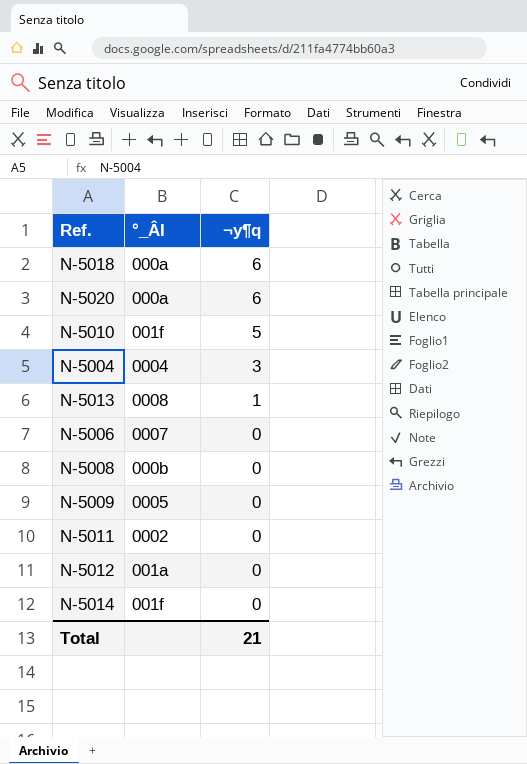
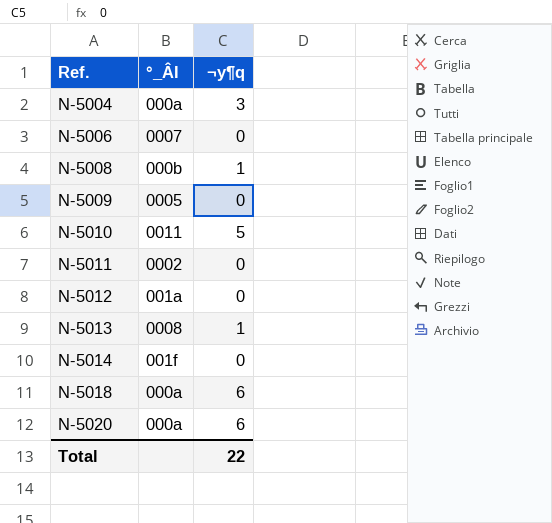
row order: ¬y¶q descending -> Ref. ascending
N-5004 | °_ÂI: 0004 -> 000a
N-5008 | ¬y¶q: 0 -> 1
N-5010 | °_ÂI: 001f -> 0011
Total | ¬y¶q: 21 -> 22

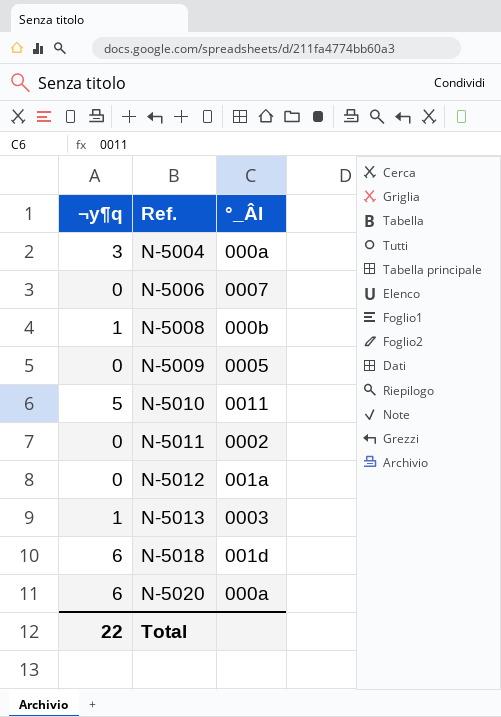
column ¬y¶q | position: 3 -> 1
row N-5014: 001f | 0 -> none
N-5013 | °_ÂI: 0008 -> 0003
N-5018 | °_ÂI: 000a -> 001d

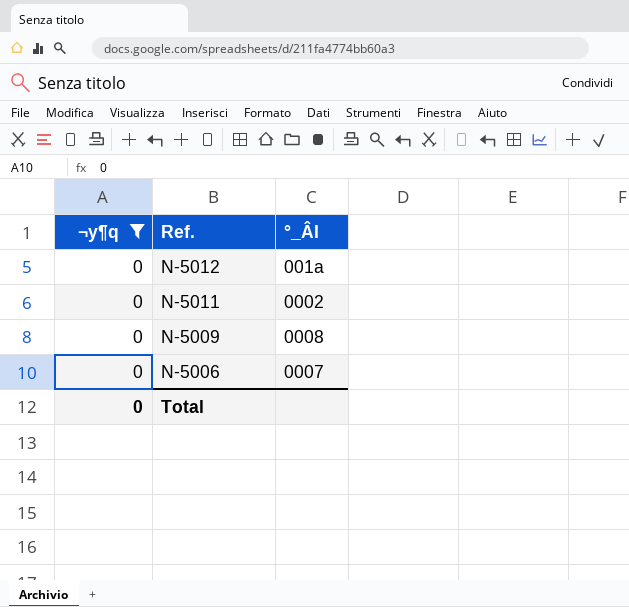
filter: none -> ¬y¶q = 0
row order: Ref. ascending -> Ref. descending
N-5009 | °_ÂI: 0005 -> 0008
Total | ¬y¶q: 22 -> 0

